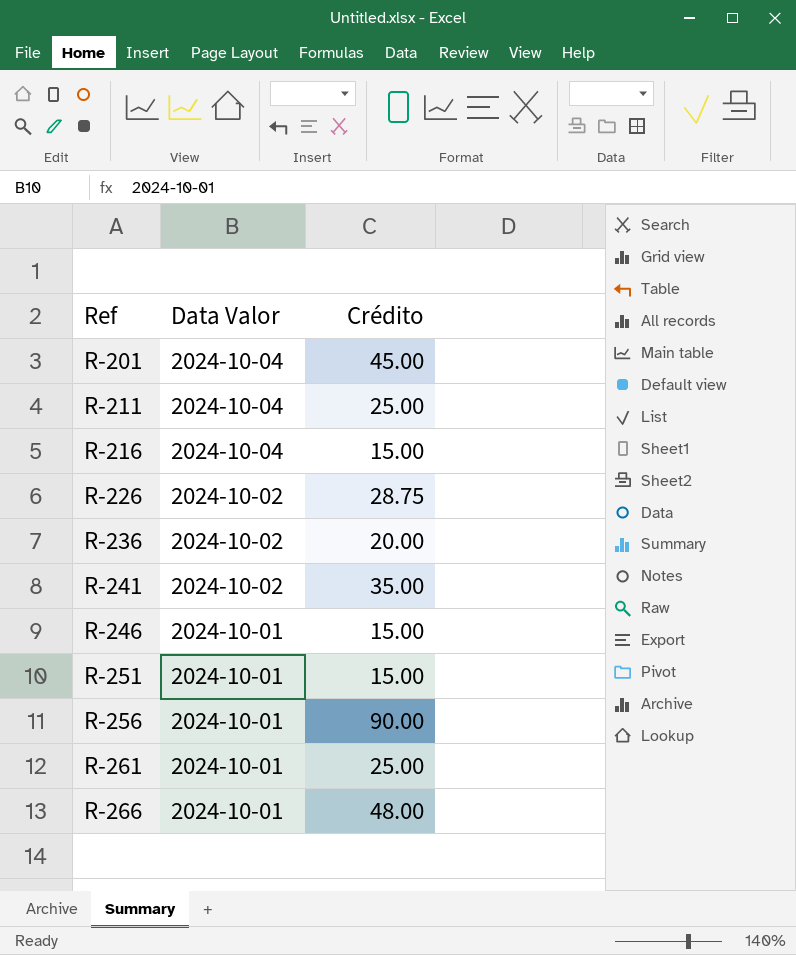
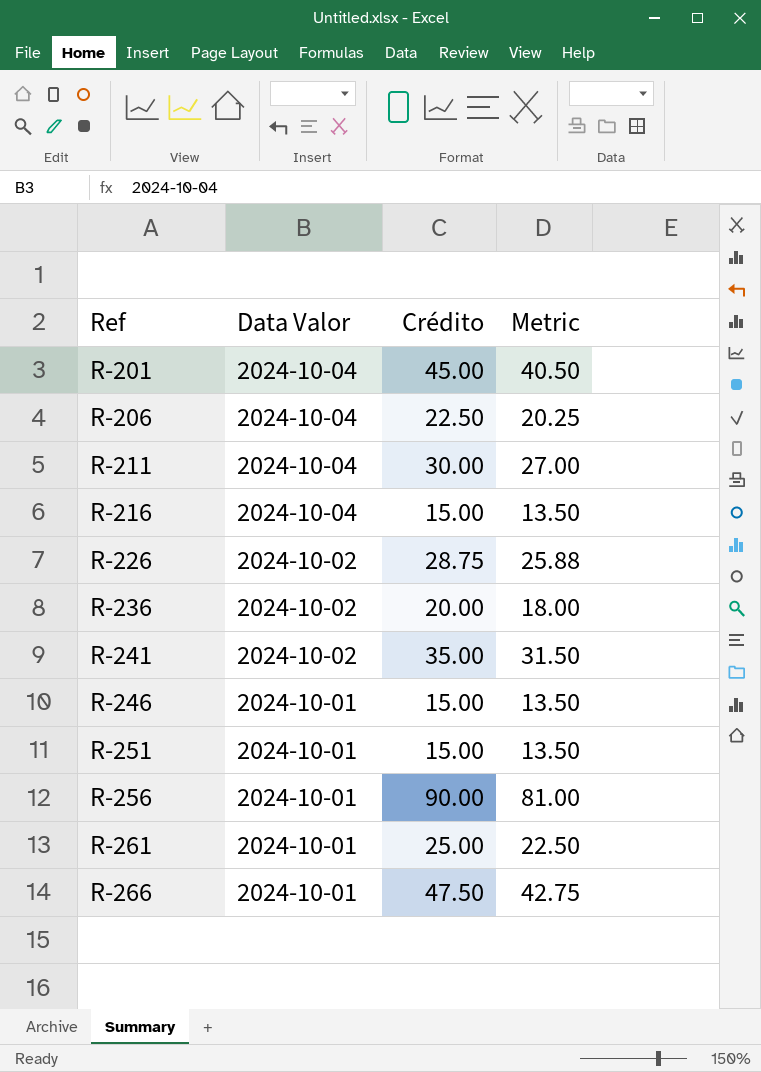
column Metric | formula: none -> [Crédito] * 0.9
row R-206: none -> 2024-10-04 | 22.50 | 20.25
R-211 | Crédito: 25.00 -> 30.00
R-266 | Crédito: 48.00 -> 47.50

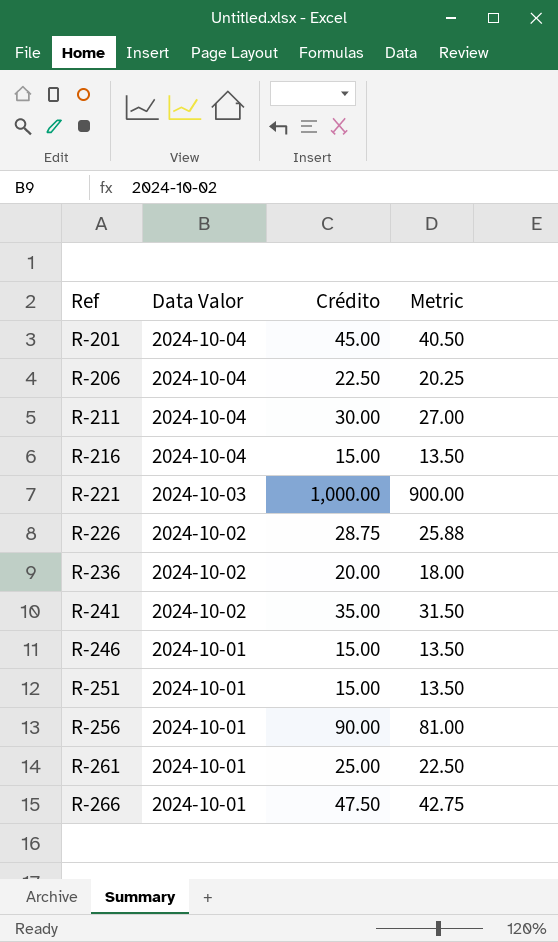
row R-221: none -> 2024-10-03 | 1,000.00 | 900.00

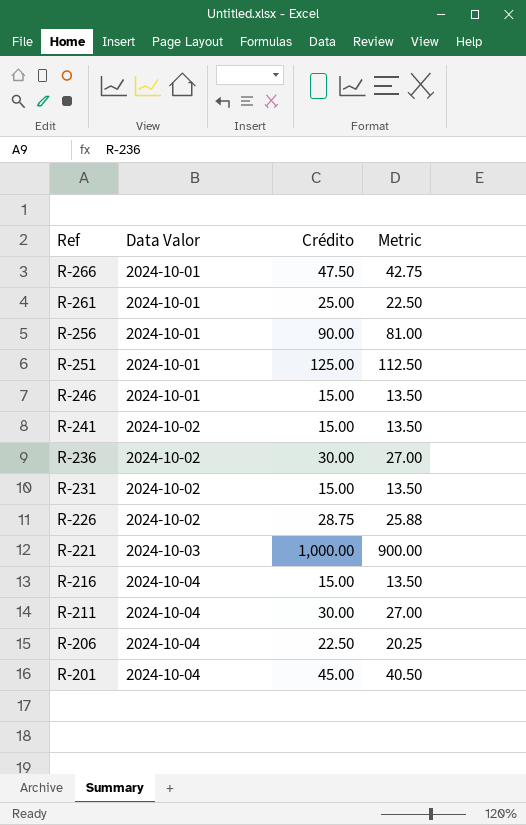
row order: Ref ascending -> Ref descending
R-251 | Crédito: 15.00 -> 125.00
R-251 | Metric: 13.50 -> 112.50
R-241 | Crédito: 35.00 -> 15.00
R-241 | Metric: 31.50 -> 13.50
R-236 | Crédito: 20.00 -> 30.00
R-236 | Metric: 18.00 -> 27.00
row R-231: none -> 2024-10-02 | 15.00 | 13.50

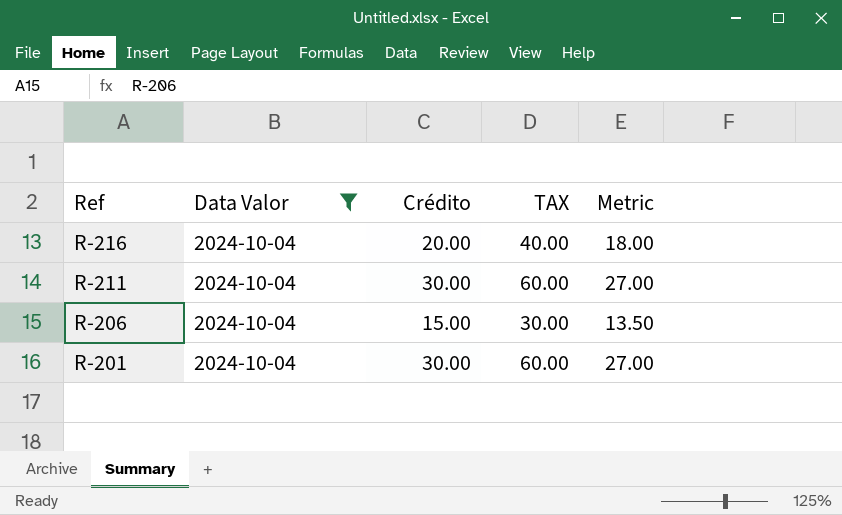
filter: none -> Data Valor = 2024-10-04
column TAX | formula: none -> [Crédito] * 2
R-216 | Crédito: 15.00 -> 20.00
R-216 | Metric: 13.50 -> 18.00
R-206 | Crédito: 22.50 -> 15.00
R-206 | Metric: 20.25 -> 13.50
R-201 | Crédito: 45.00 -> 30.00
R-201 | Metric: 40.50 -> 27.00

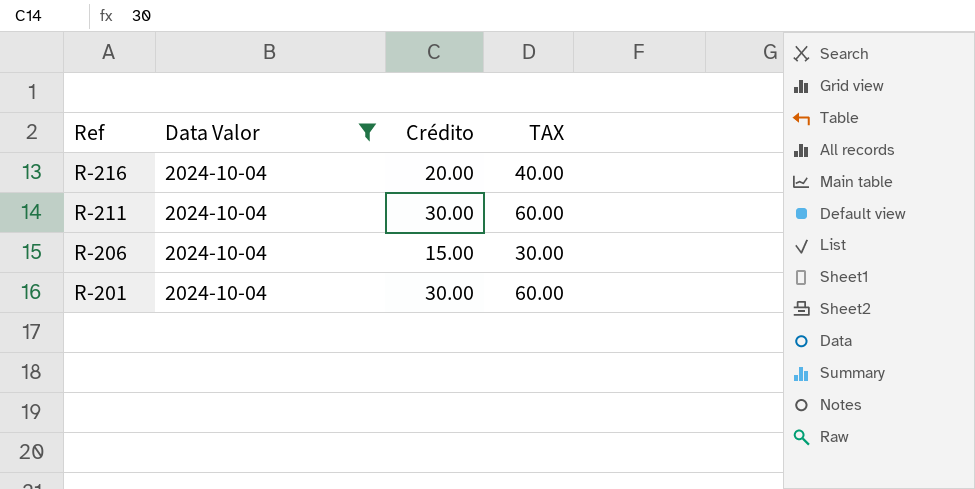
column Metric | formula: [Crédito] * 0.9 -> none

